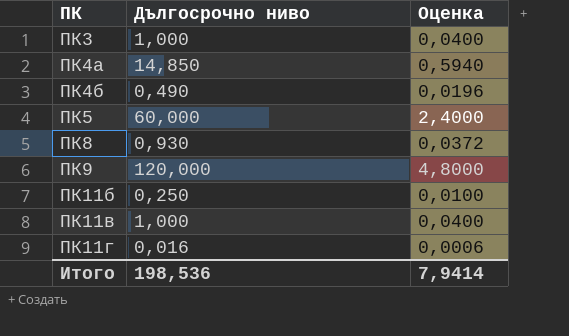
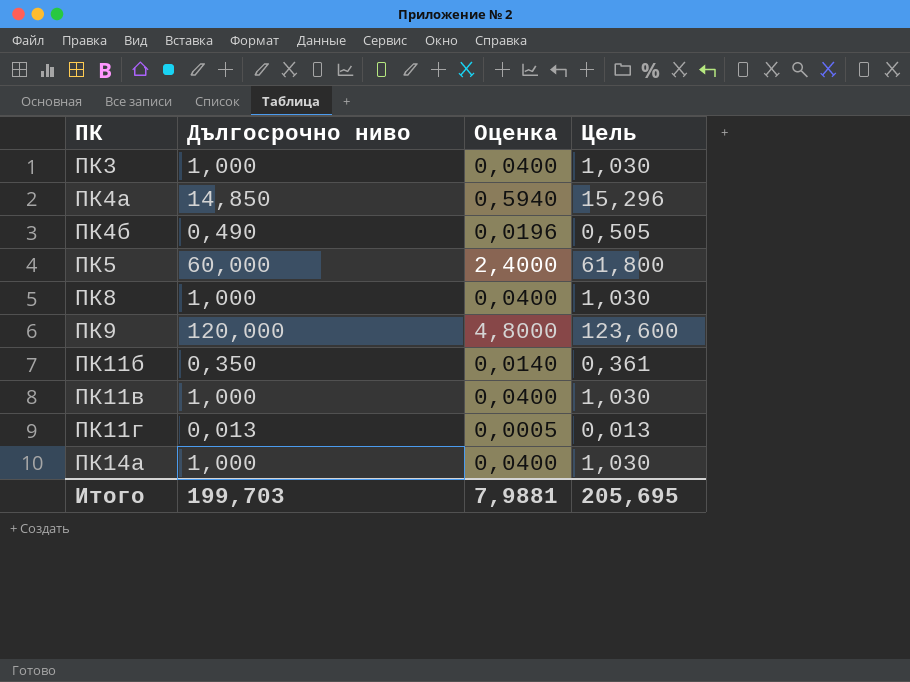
column Цель | formula: none -> [Дългосрочно ниво] * 1,03
ПК8 | Дългосрочно ниво: 0,930 -> 1,000
ПК8 | Оценка: 0,0372 -> 0,0400
ПК11б | Дългосрочно ниво: 0,250 -> 0,350
ПК11б | Оценка: 0,0100 -> 0,0140
ПК11г | Дългосрочно ниво: 0,016 -> 0,013
ПК11г | Оценка: 0,0006 -> 0,0005
row ПК14а: none -> 1,000 | 0,0400 | 1,030
Итого | Дългосрочно ниво: 198,536 -> 199,703
Итого | Оценка: 7,9414 -> 7,9881

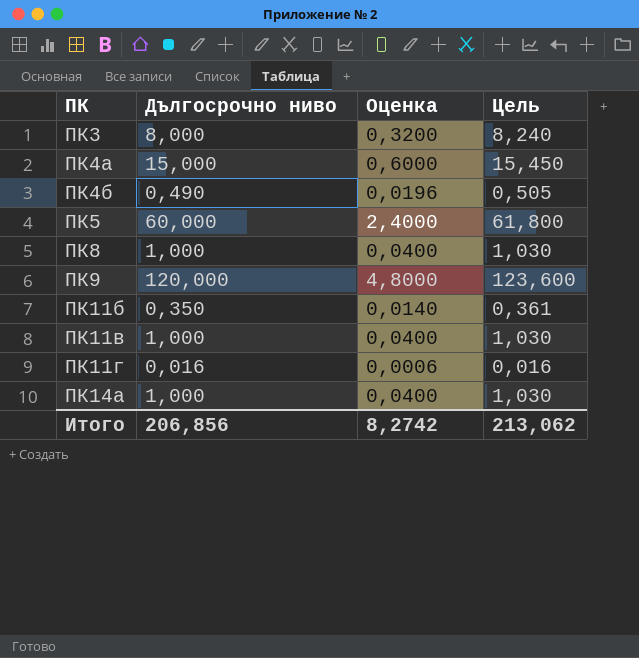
ПК3 | Дългосрочно ниво: 1,000 -> 8,000
ПК3 | Оценка: 0,0400 -> 0,3200
ПК3 | Цель: 1,030 -> 8,240
ПК4а | Дългосрочно ниво: 14,850 -> 15,000
ПК4а | Оценка: 0,5940 -> 0,6000
ПК4а | Цель: 15,296 -> 15,450
ПК11г | Дългосрочно ниво: 0,013 -> 0,016
ПК11г | Оценка: 0,0005 -> 0,0006
ПК11г | Цель: 0,013 -> 0,016
Итого | Дългосрочно ниво: 199,703 -> 206,856
Итого | Оценка: 7,9881 -> 8,2742
Итого | Цель: 205,695 -> 213,062

